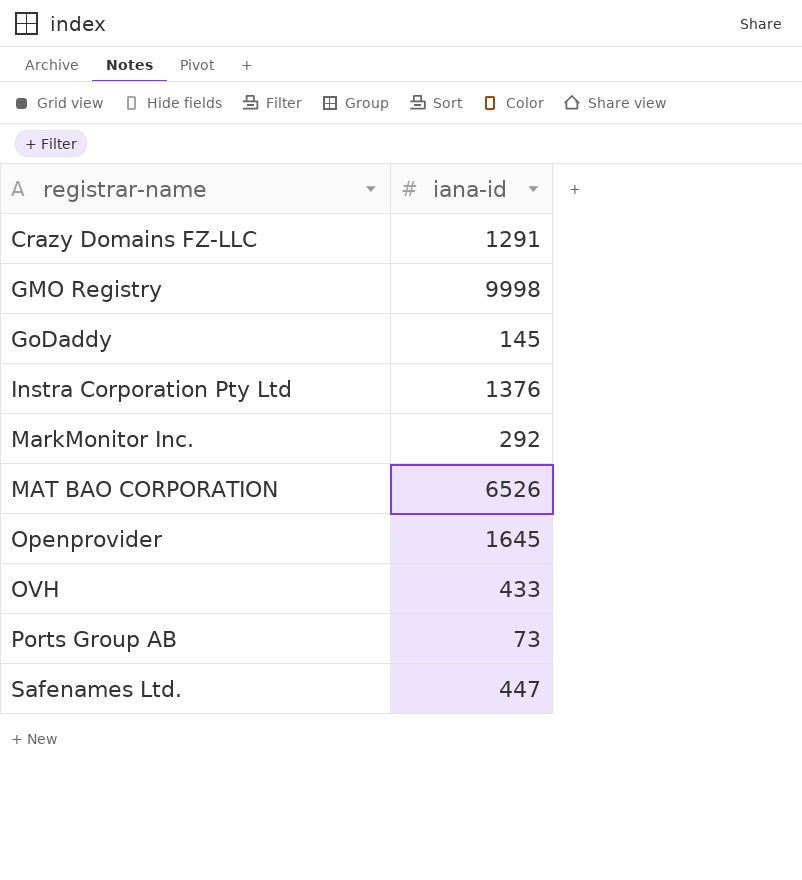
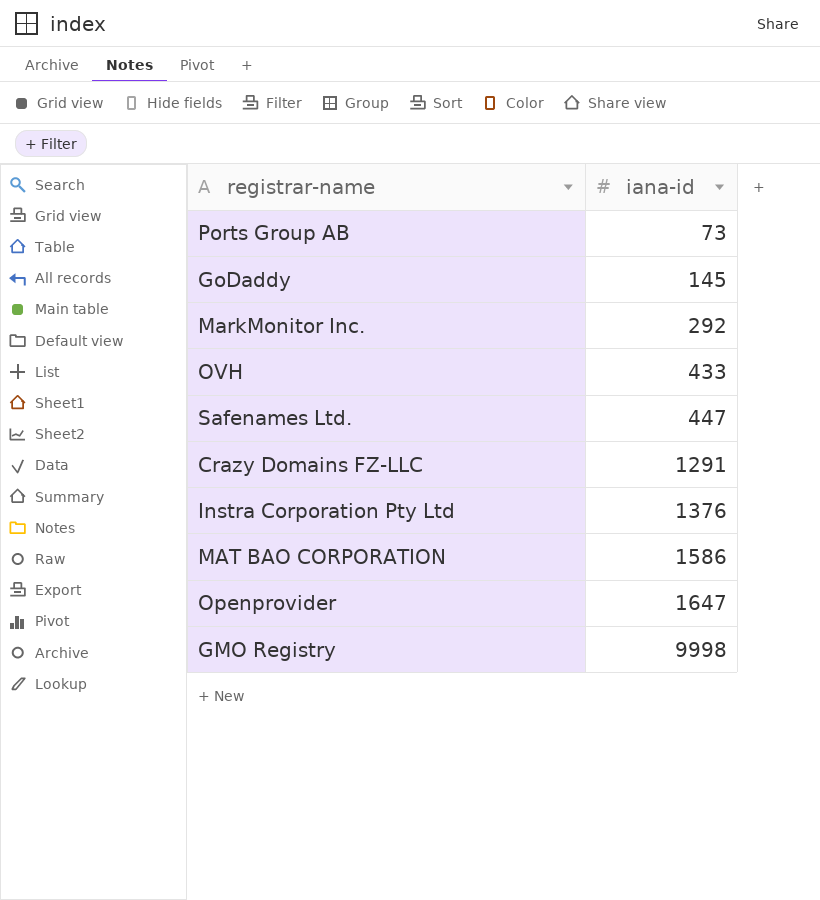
row order: registrar-name ascending -> iana-id ascending
MAT BAO CORPORATION | iana-id: 6526 -> 1586
Openprovider | iana-id: 1645 -> 1647

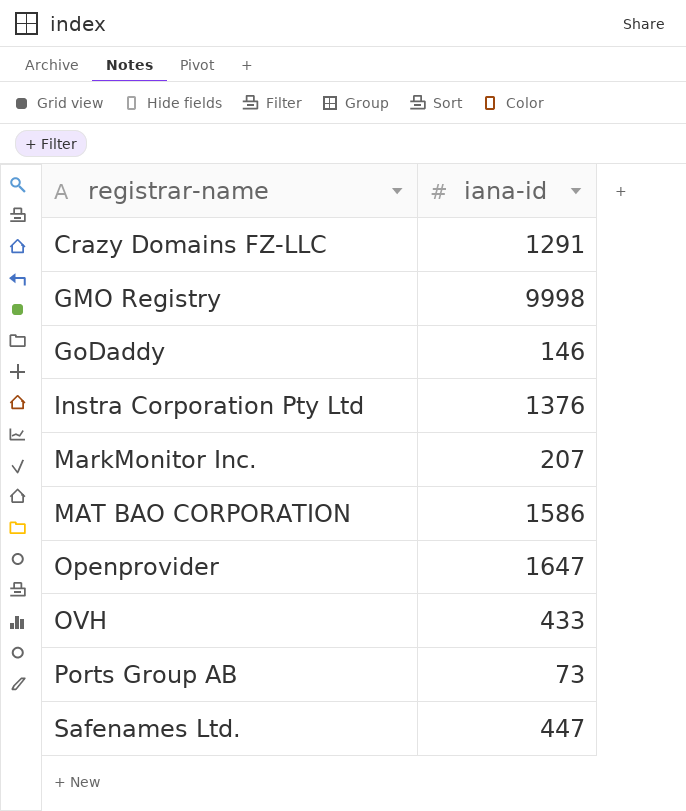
row order: iana-id ascending -> registrar-name ascending
GoDaddy | iana-id: 145 -> 146
MarkMonitor Inc. | iana-id: 292 -> 207

